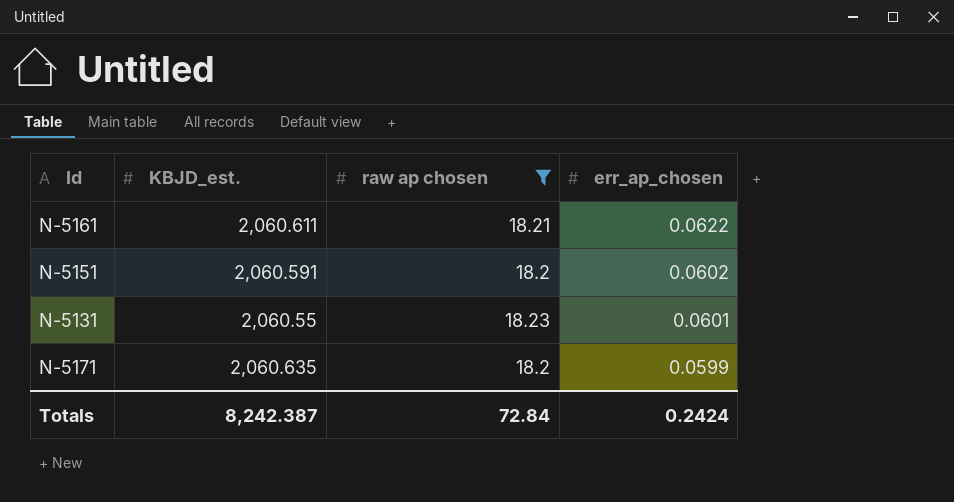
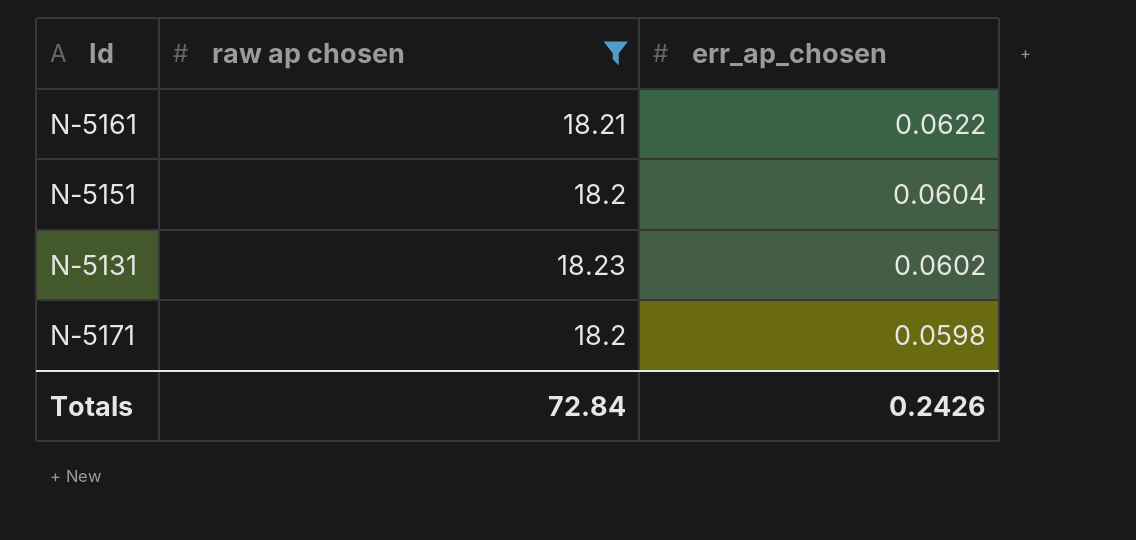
column KBJD_est. | position: 2 -> none
N-5151 | err_ap_chosen: 0.0602 -> 0.0604
N-5131 | err_ap_chosen: 0.0601 -> 0.0602
N-5171 | err_ap_chosen: 0.0599 -> 0.0598
Totals | err_ap_chosen: 0.2424 -> 0.2426

